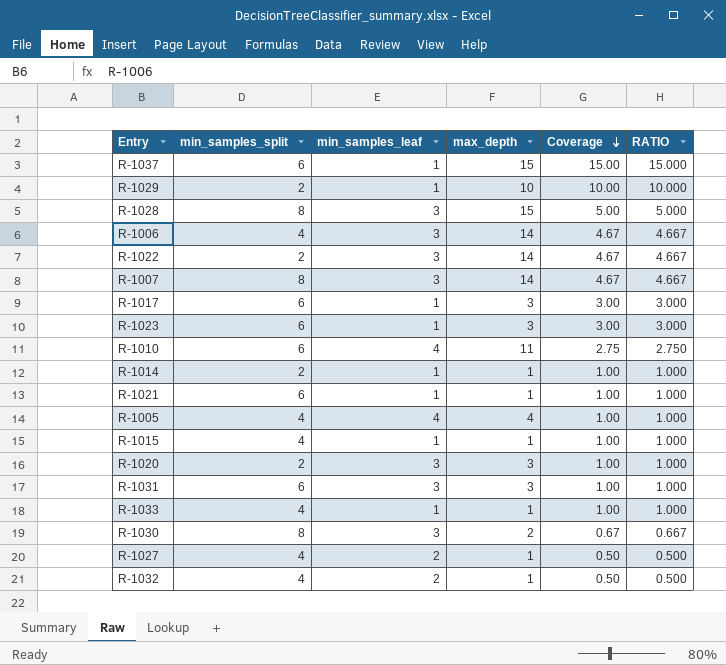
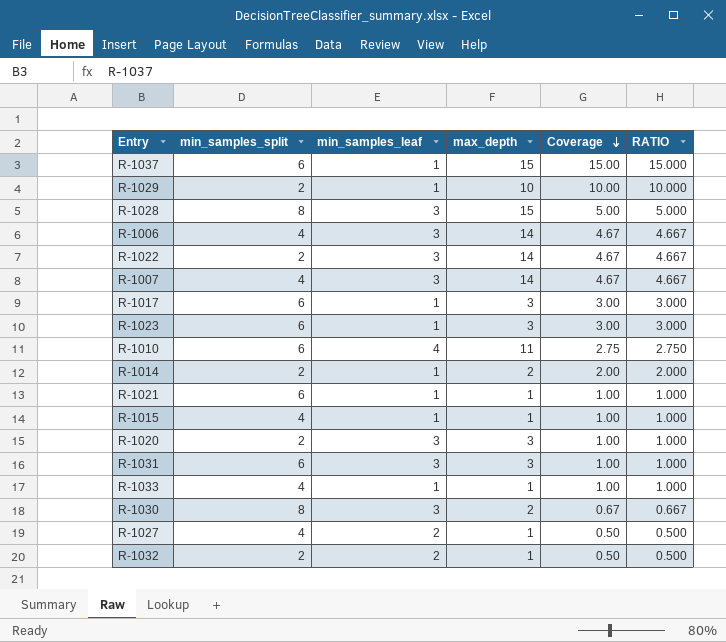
row R-1005: 4 | 4 | 4 | 1.00 | 1.000 -> none
R-1007 | min_samples_split: 8 -> 4
R-1014 | max_depth: 1 -> 2
R-1014 | Coverage: 1.00 -> 2.00
R-1014 | RATIO: 1.000 -> 2.000
R-1032 | min_samples_split: 4 -> 2

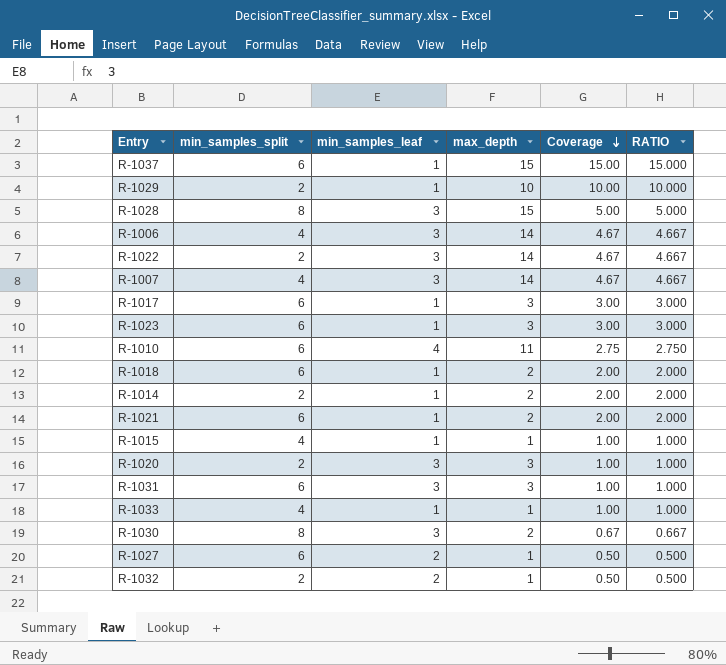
row R-1018: none -> 6 | 1 | 2 | 2.00 | 2.000
R-1021 | max_depth: 1 -> 2
R-1021 | Coverage: 1.00 -> 2.00
R-1021 | RATIO: 1.000 -> 2.000
R-1027 | min_samples_split: 4 -> 6

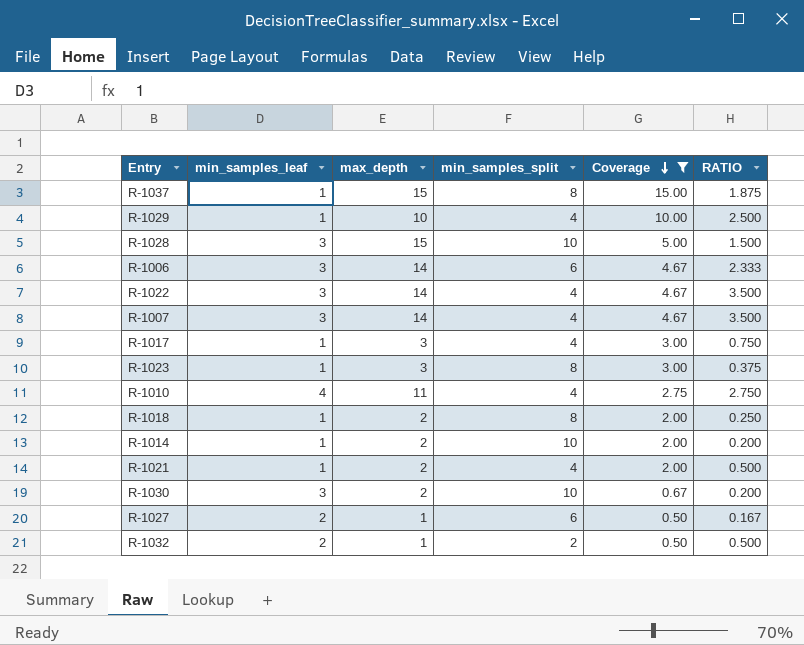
filter: none -> Coverage != 1.00
column min_samples_split | position: 2 -> 4
column RATIO | formula: [max_depth] / [min_samples_leaf] -> [max_depth] / [min_samples_split]
R-1037 | min_samples_split: 6 -> 8
R-1029 | min_samples_split: 2 -> 4
R-1028 | min_samples_split: 8 -> 10
R-1006 | min_samples_split: 4 -> 6
R-1022 | min_samples_split: 2 -> 4
R-1017 | min_samples_split: 6 -> 4
R-1023 | min_samples_split: 6 -> 8
R-1010 | min_samples_split: 6 -> 4
R-1018 | min_samples_split: 6 -> 8
R-1014 | min_samples_split: 2 -> 10
R-1021 | min_samples_split: 6 -> 4
R-1030 | min_samples_split: 8 -> 10

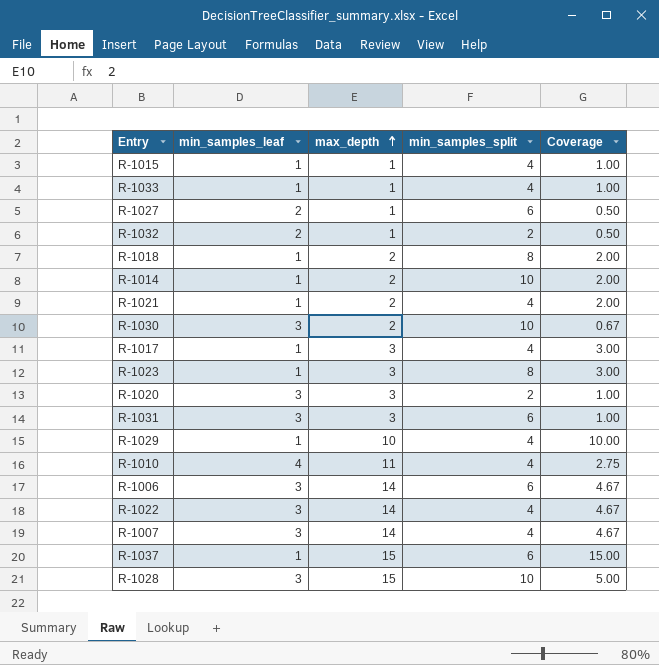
filter: Coverage != 1.00 -> none
row order: Coverage descending -> max_depth ascending
column RATIO | formula: [max_depth] / [min_samples_split] -> none
R-1037 | min_samples_split: 8 -> 6

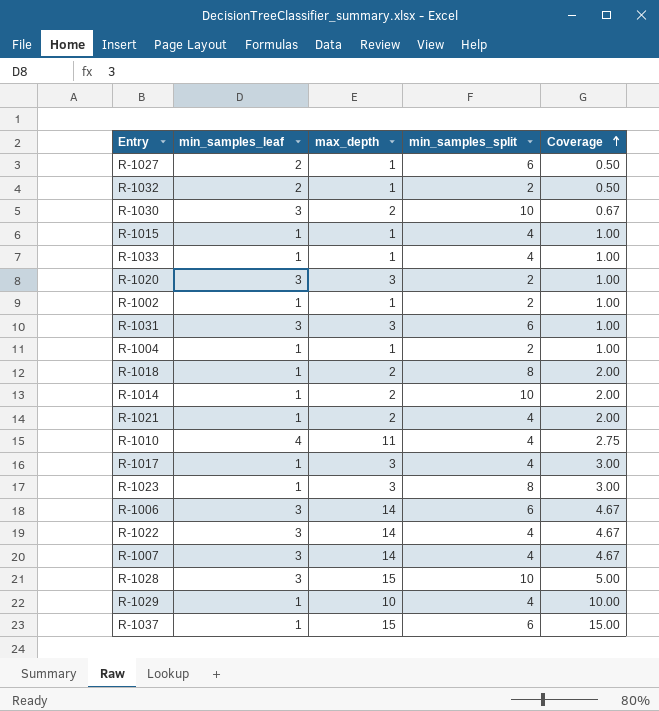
row order: max_depth ascending -> Coverage ascending
row R-1002: none -> 1 | 1 | 2 | 1.00
row R-1004: none -> 1 | 1 | 2 | 1.00

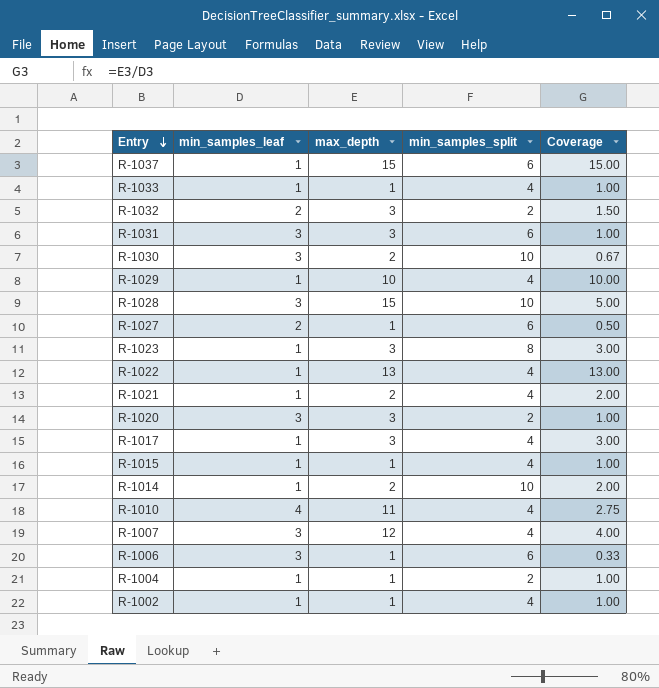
row order: Coverage ascending -> Entry descending
row R-1018: 1 | 2 | 8 | 2.00 -> none
R-1032 | max_depth: 1 -> 3
R-1032 | Coverage: 0.50 -> 1.50
R-1022 | min_samples_leaf: 3 -> 1
R-1022 | max_depth: 14 -> 13
R-1022 | Coverage: 4.67 -> 13.00
R-1007 | max_depth: 14 -> 12
R-1007 | Coverage: 4.67 -> 4.00
R-1006 | max_depth: 14 -> 1
R-1006 | Coverage: 4.67 -> 0.33
R-1002 | min_samples_split: 2 -> 4

